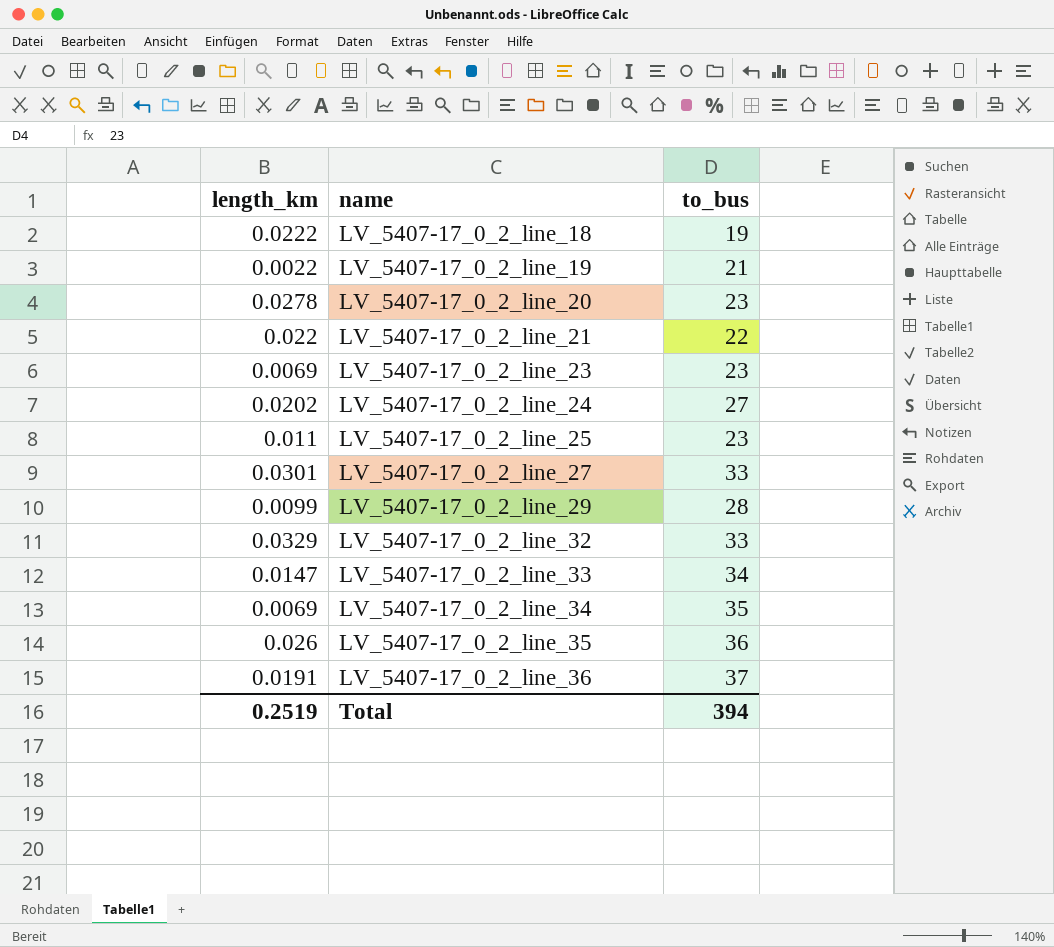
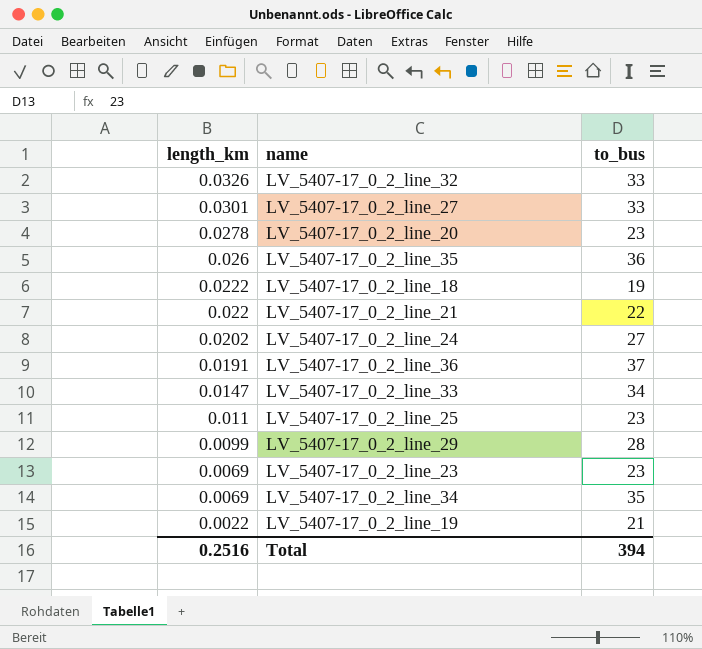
row order: name ascending -> length_km descending
LV_5407-17_0_2_line_32 | length_km: 0.0329 -> 0.0326
Total | length_km: 0.2519 -> 0.2516

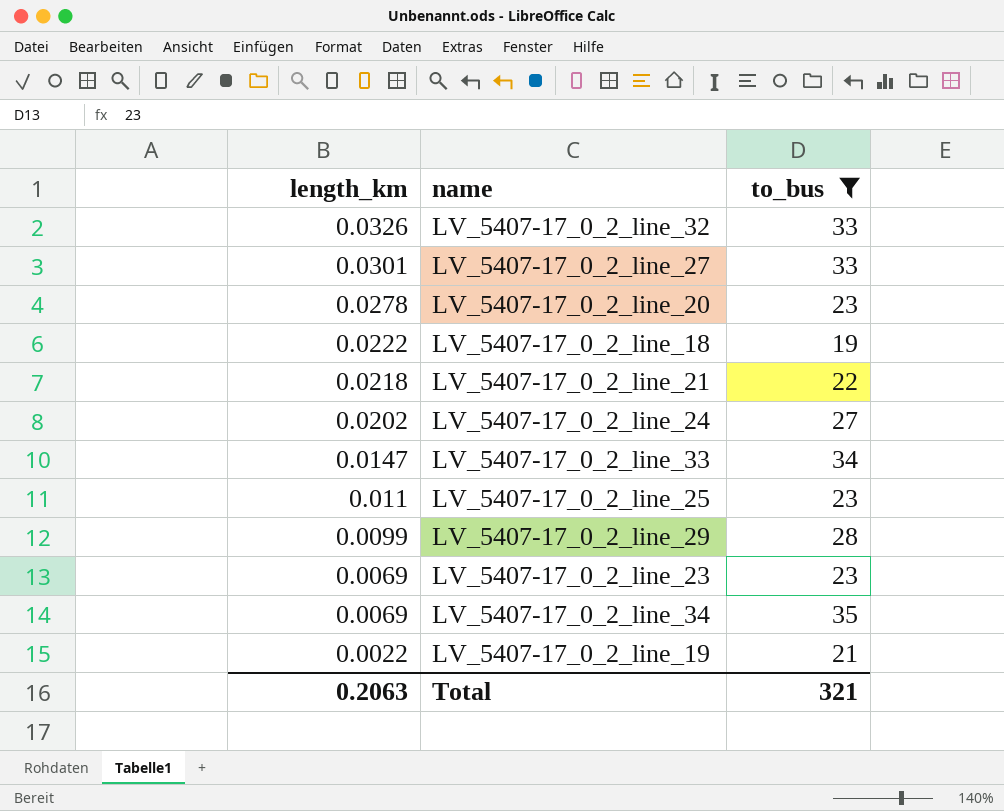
filter: none -> to_bus <= 35
LV_5407-17_0_2_line_21 | length_km: 0.022 -> 0.0218
Total | length_km: 0.2516 -> 0.2063
Total | to_bus: 394 -> 321

